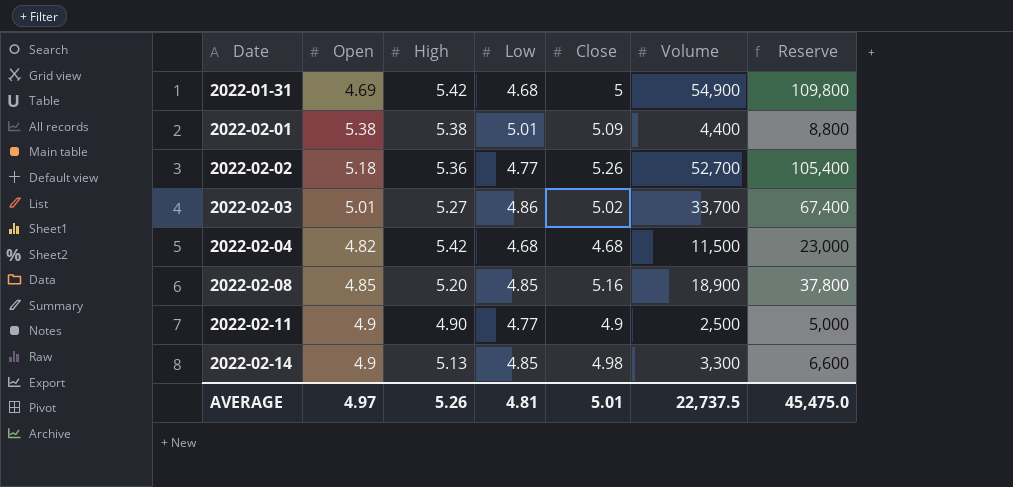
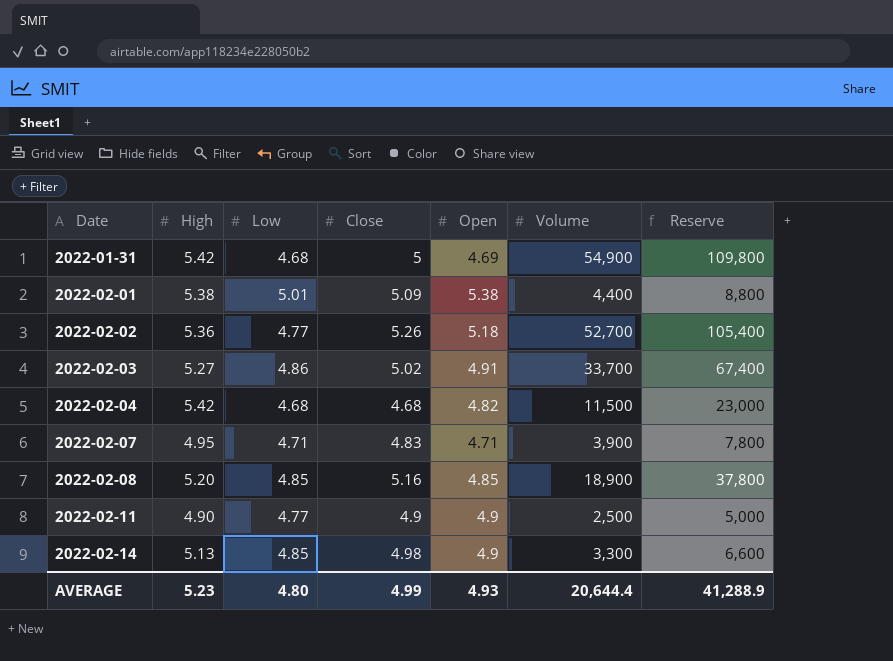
column Open | position: 2 -> 5
2022-02-03 | Open: 5.01 -> 4.91
row 2022-02-07: none -> 4.95 | 4.71 | 4.83 | 4.71 | 3,900 | 7,800
AVERAGE | High: 5.26 -> 5.23
AVERAGE | Low: 4.81 -> 4.80
AVERAGE | Close: 5.01 -> 4.99
AVERAGE | Open: 4.97 -> 4.93
AVERAGE | Volume: 22,737.5 -> 20,644.4
AVERAGE | Reserve: 45,475.0 -> 41,288.9

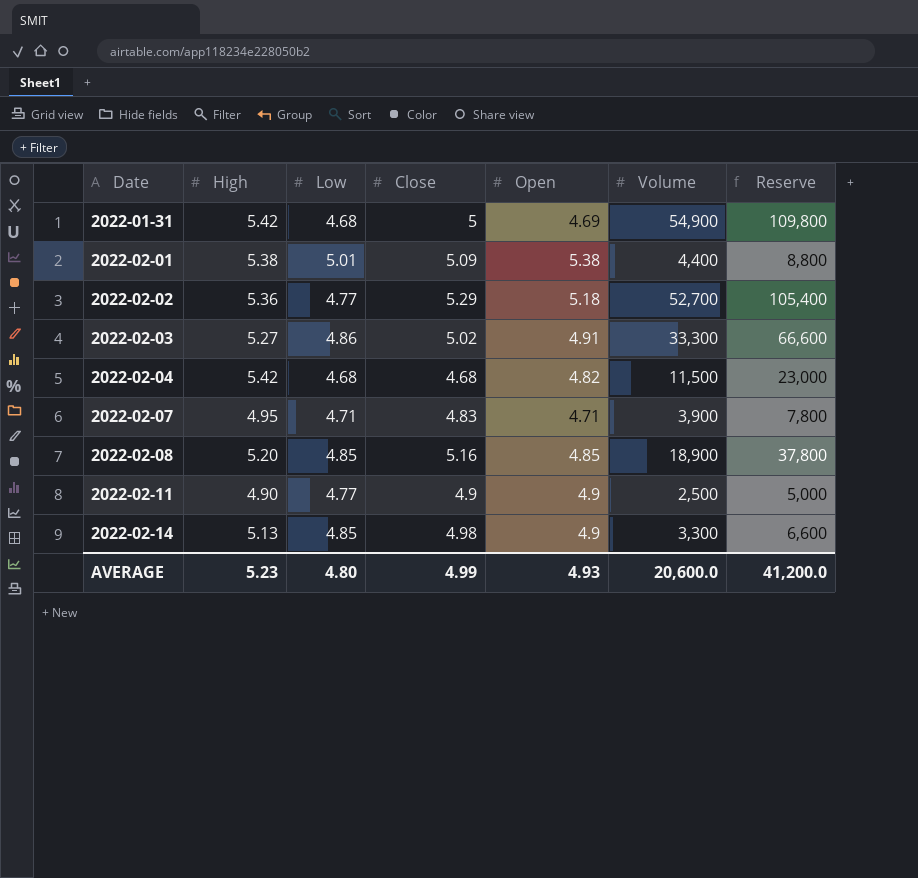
2022-02-02 | Close: 5.26 -> 5.29
2022-02-03 | Volume: 33,700 -> 33,300
2022-02-03 | Reserve: 67,400 -> 66,600
AVERAGE | Volume: 20,644.4 -> 20,600.0
AVERAGE | Reserve: 41,288.9 -> 41,200.0

